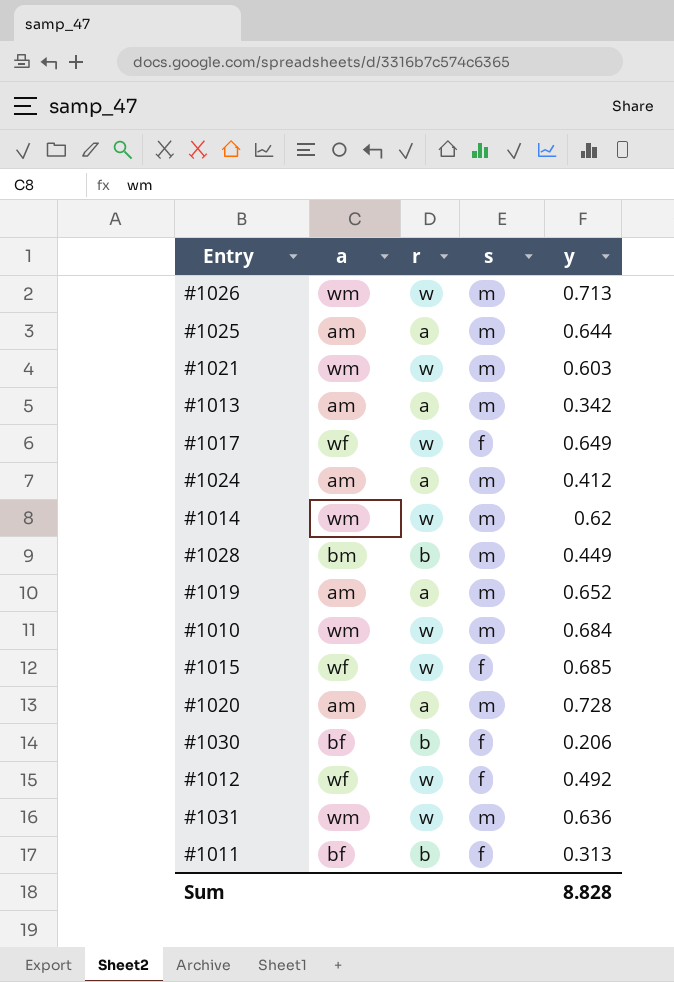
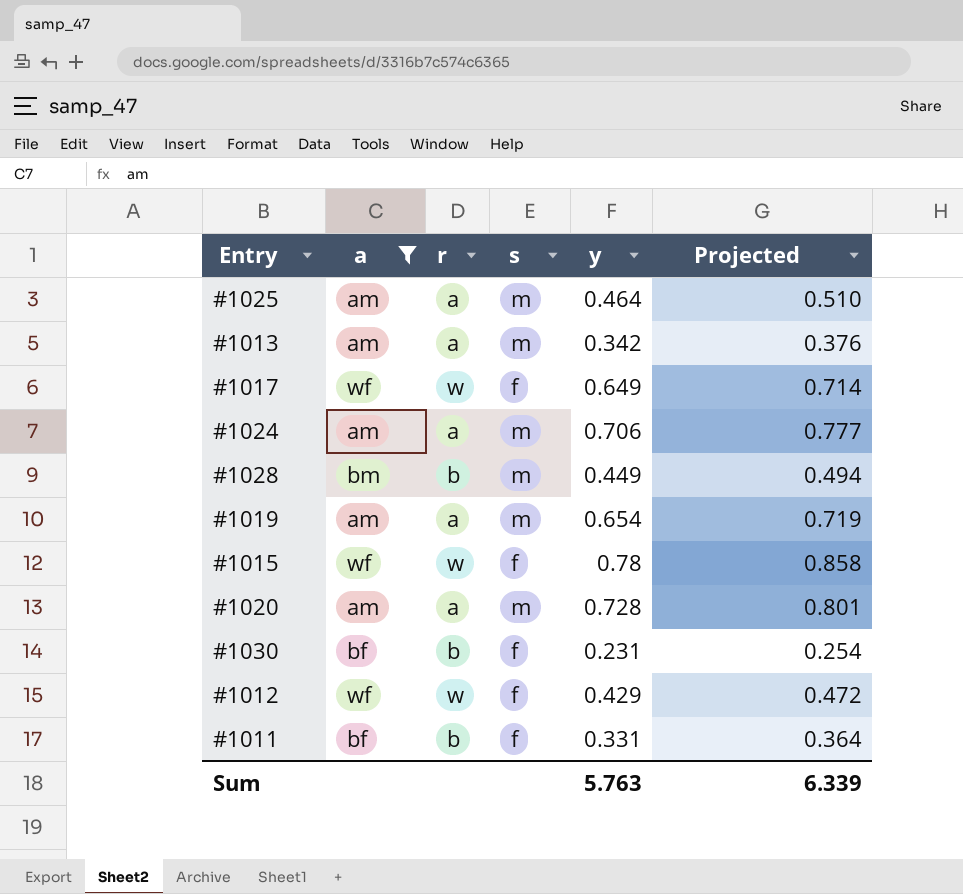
filter: none -> a != wm
column Projected | formula: none -> [y] * 1.1
#1025 | y: 0.644 -> 0.464
#1024 | y: 0.412 -> 0.706
#1019 | y: 0.652 -> 0.654
#1015 | y: 0.685 -> 0.78
#1030 | y: 0.206 -> 0.231
#1012 | y: 0.492 -> 0.429
#1011 | y: 0.313 -> 0.331
Sum | y: 8.828 -> 5.763

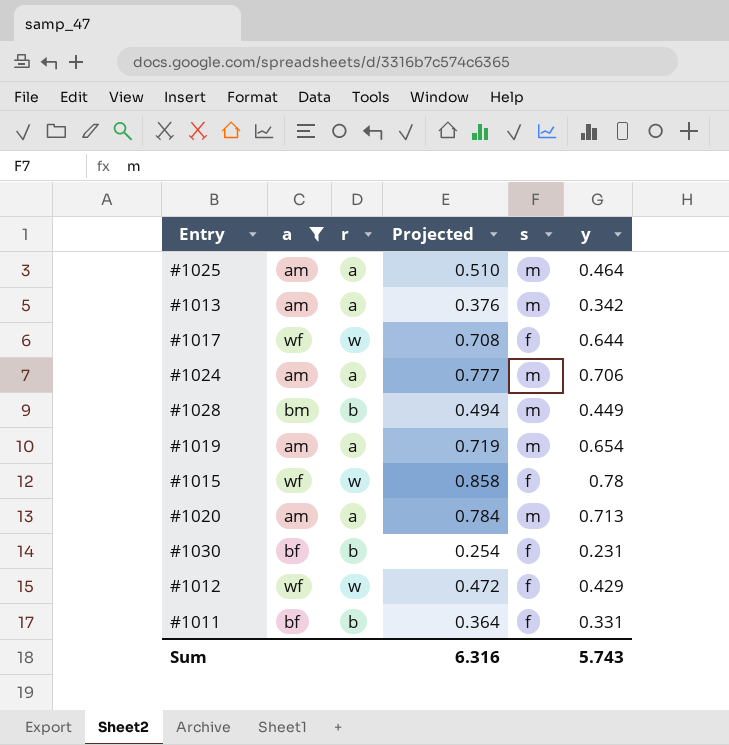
column Projected | position: 6 -> 4
#1017 | Projected: 0.714 -> 0.708
#1017 | y: 0.649 -> 0.644
#1020 | Projected: 0.801 -> 0.784
#1020 | y: 0.728 -> 0.713
Sum | Projected: 6.339 -> 6.316
Sum | y: 5.763 -> 5.743

